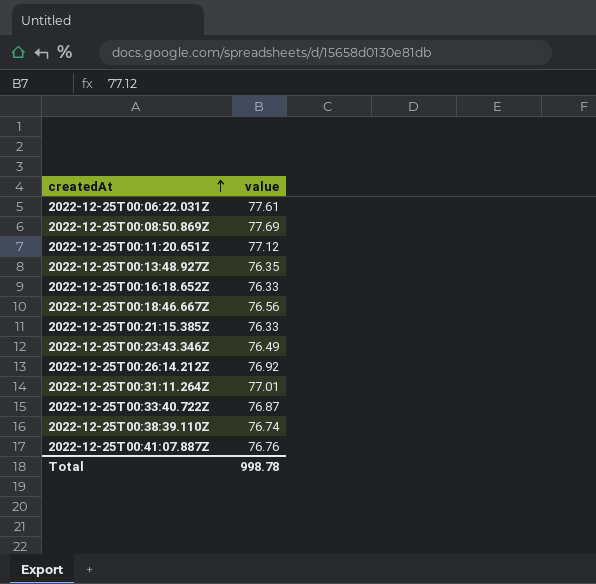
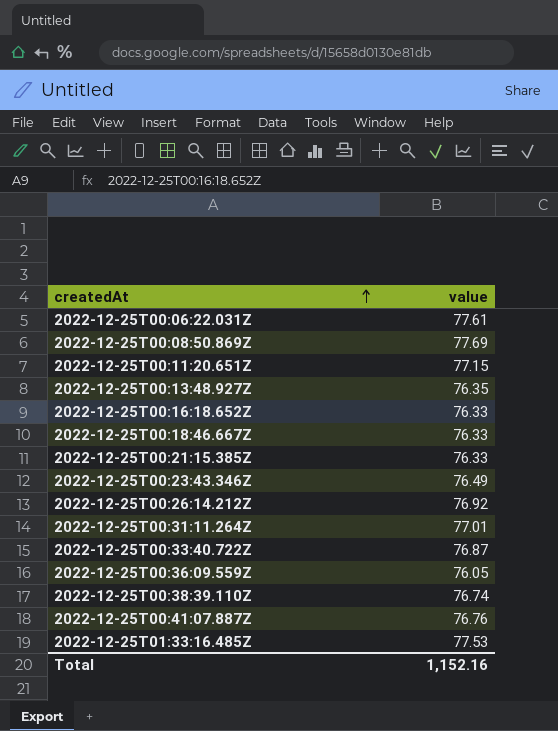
2022-12-25T00:11:20.651Z | value: 77.12 -> 77.15
2022-12-25T00:18:46.667Z | value: 76.56 -> 76.33
row 2022-12-25T00:36:09.559Z: none -> 76.05
row 2022-12-25T01:33:16.485Z: none -> 77.53
Total | value: 998.78 -> 1,152.16

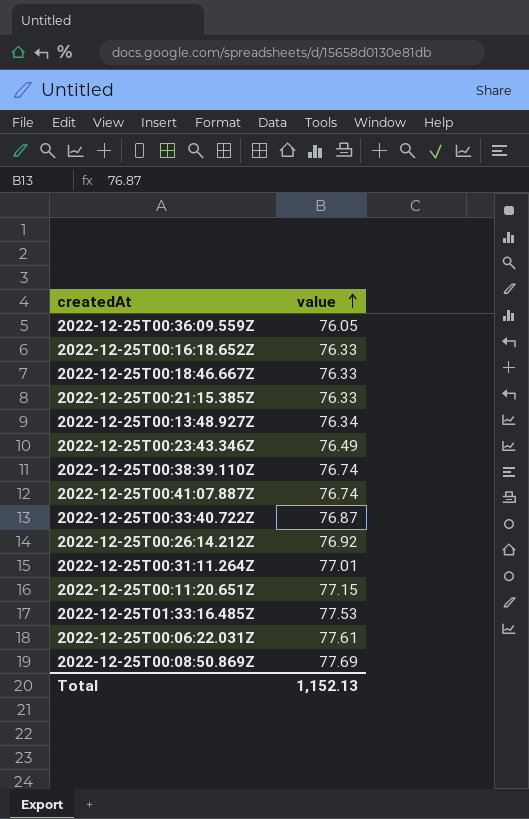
row order: createdAt ascending -> value ascending
2022-12-25T00:13:48.927Z | value: 76.35 -> 76.34
2022-12-25T00:41:07.887Z | value: 76.76 -> 76.74
Total | value: 1,152.16 -> 1,152.13

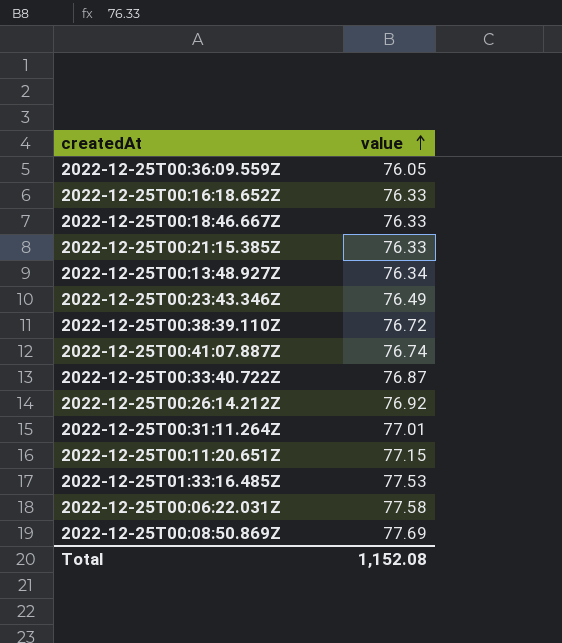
2022-12-25T00:38:39.110Z | value: 76.74 -> 76.72
2022-12-25T00:06:22.031Z | value: 77.61 -> 77.58
Total | value: 1,152.13 -> 1,152.08

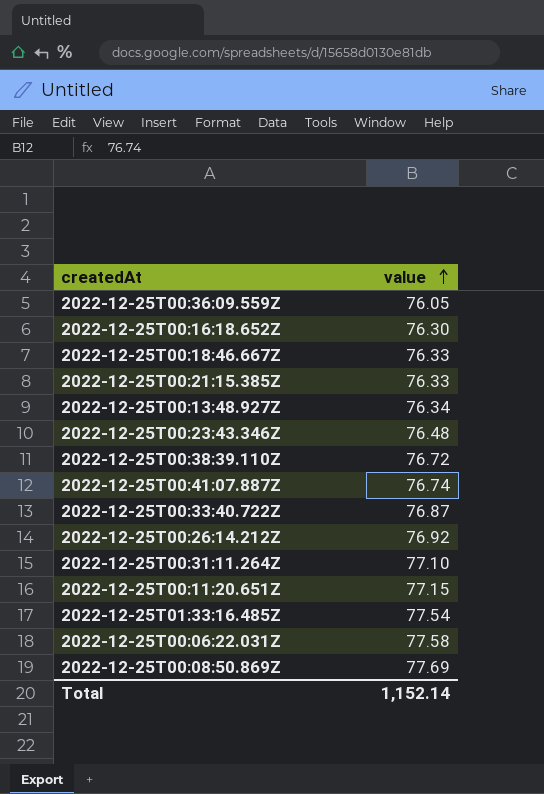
2022-12-25T00:16:18.652Z | value: 76.33 -> 76.30
2022-12-25T00:23:43.346Z | value: 76.49 -> 76.48
2022-12-25T00:31:11.264Z | value: 77.01 -> 77.10
2022-12-25T01:33:16.485Z | value: 77.53 -> 77.54
Total | value: 1,152.08 -> 1,152.14

